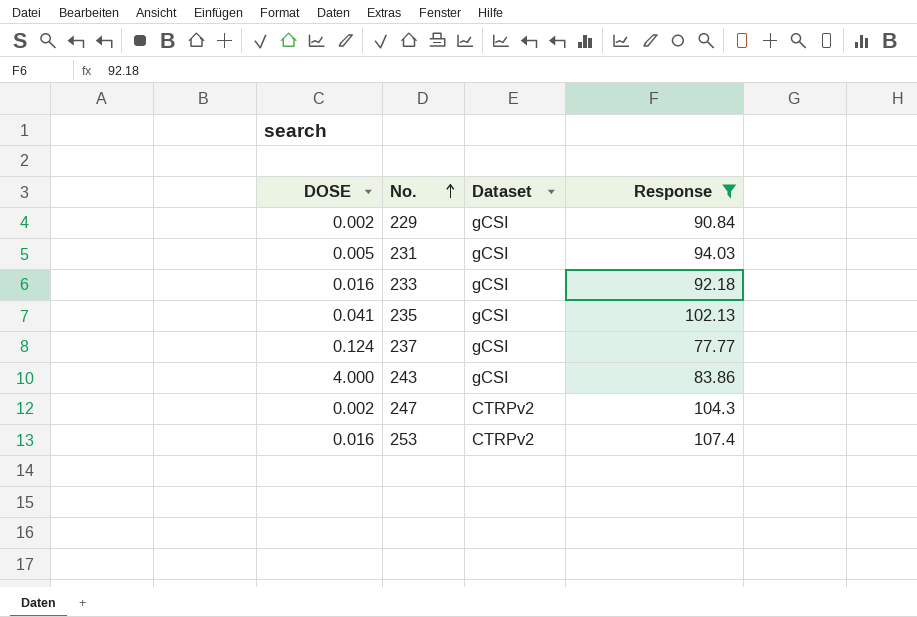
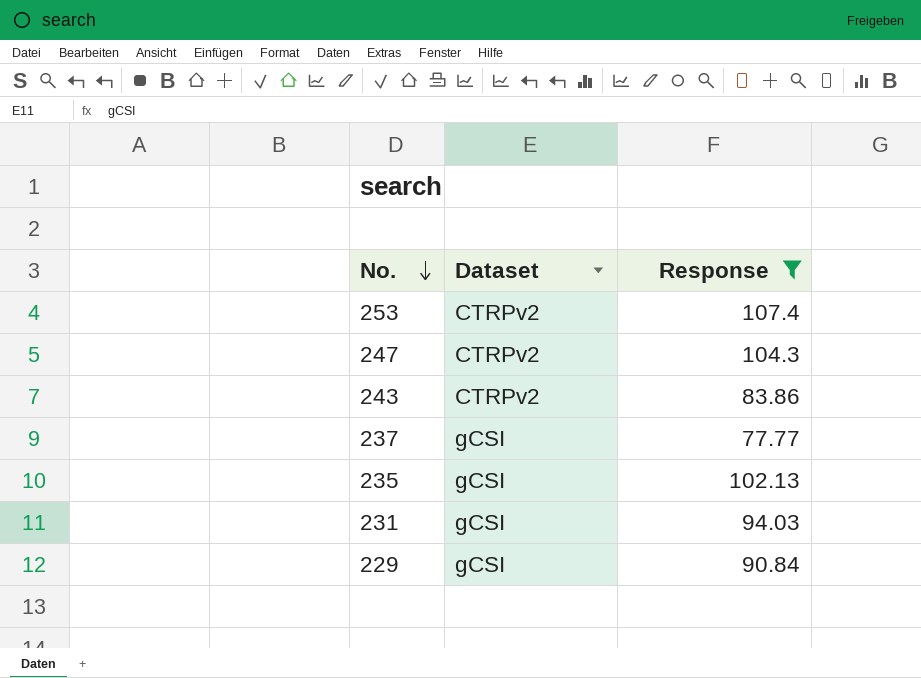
row order: No. ascending -> No. descending
column DOSE | position: 1 -> none
row 233: 0.016 | gCSI | 92.18 -> none
243 | Dataset: gCSI -> CTRPv2

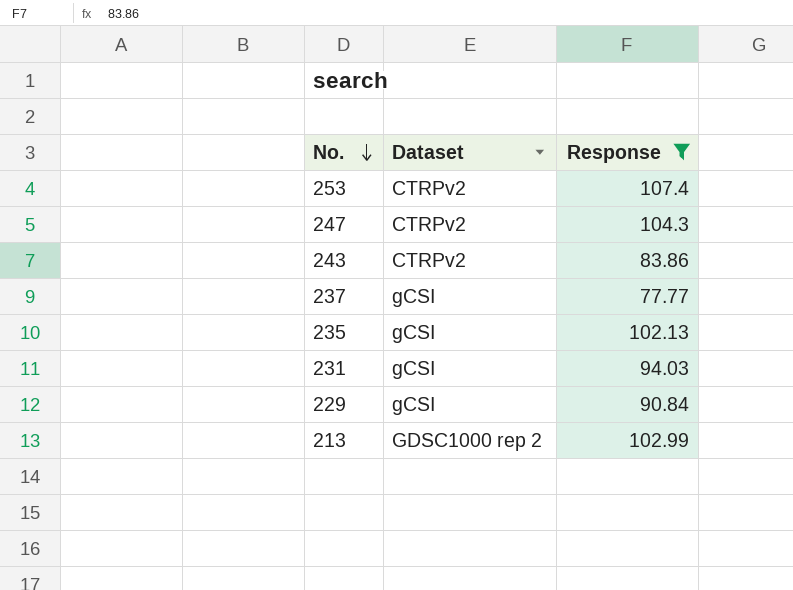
row 213: none -> GDSC1000 rep 2 | 102.99

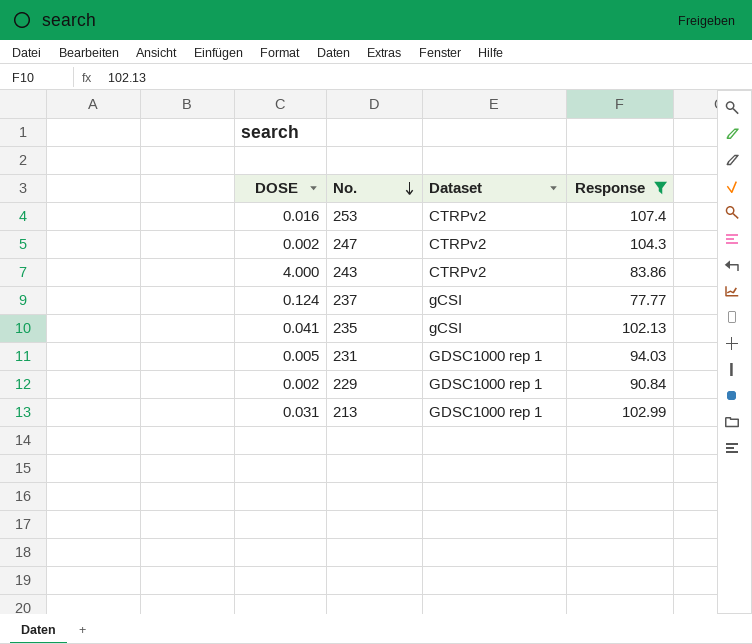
column DOSE | position: none -> 1
231 | Dataset: gCSI -> GDSC1000 rep 1
229 | Dataset: gCSI -> GDSC1000 rep 1
213 | Dataset: GDSC1000 rep 2 -> GDSC1000 rep 1

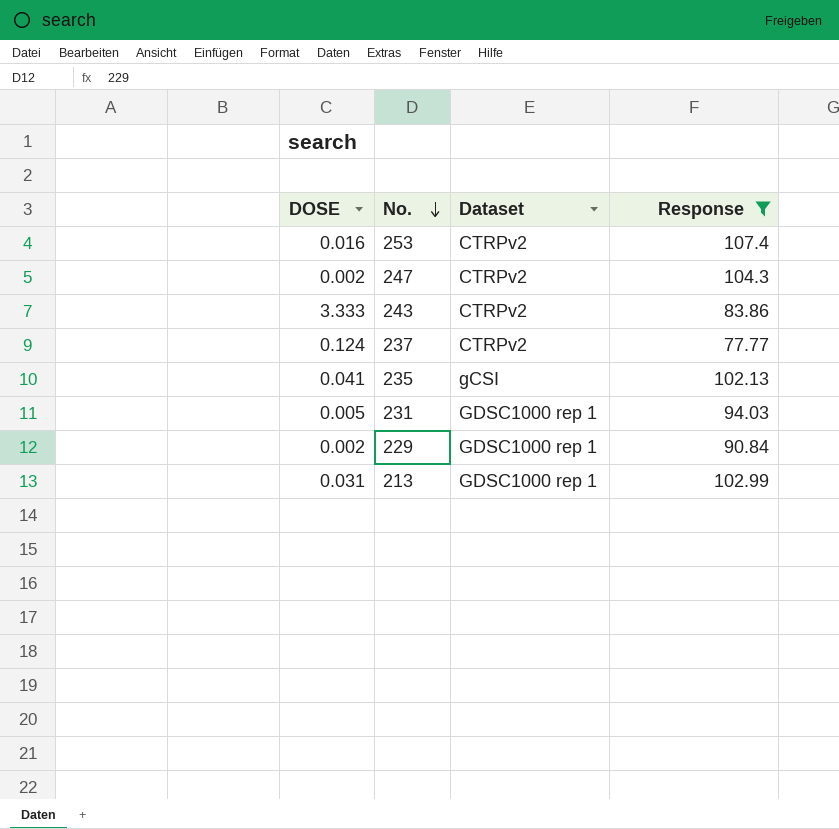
243 | DOSE: 4.000 -> 3.333
237 | Dataset: gCSI -> CTRPv2

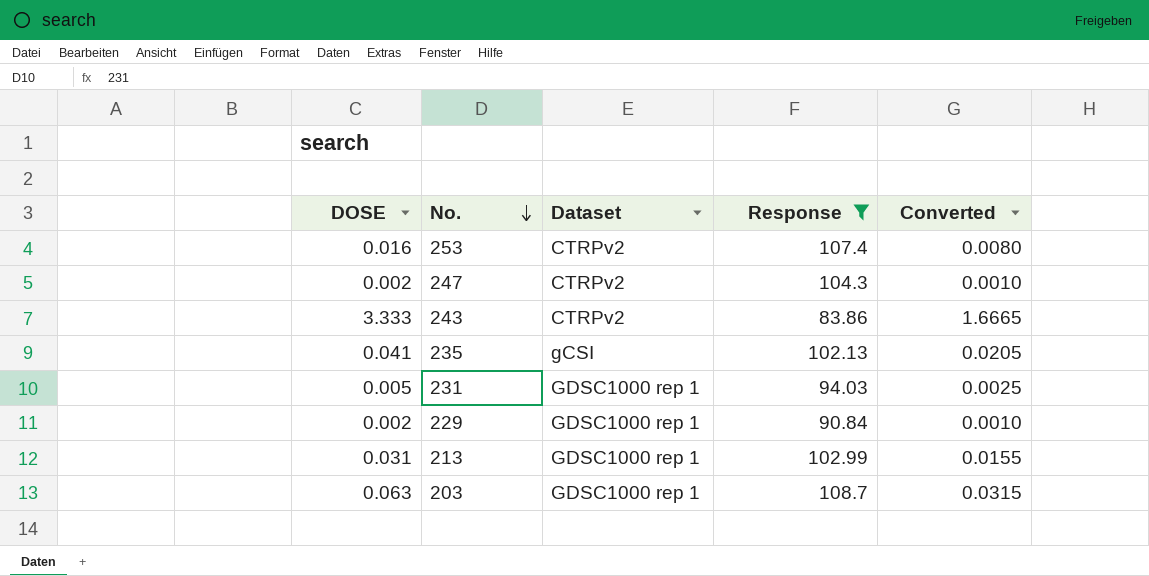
column Converted | formula: none -> [DOSE] * 0.5
row 237: 0.124 | CTRPv2 | 77.77 -> none
row 203: none -> 0.063 | GDSC1000 rep 1 | 108.7 | 0.0315

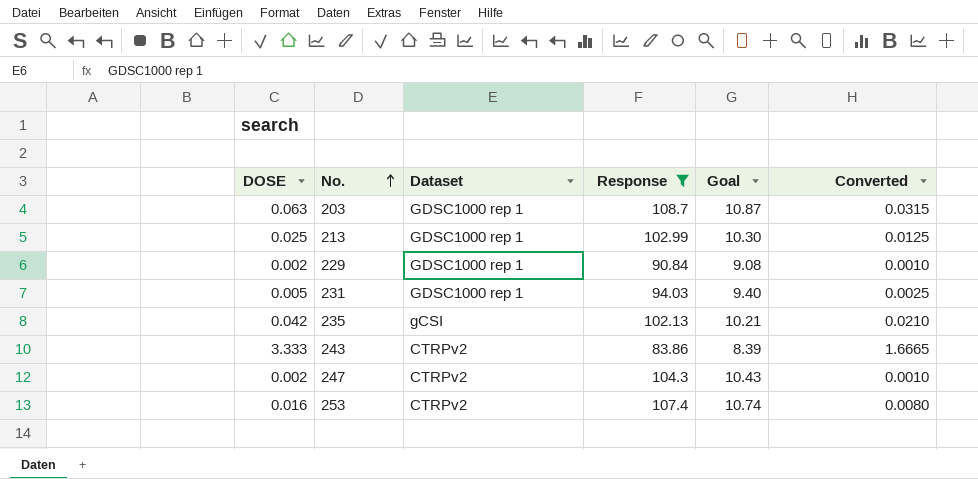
row order: No. descending -> No. ascending
column Goal | formula: none -> [Response] * 0.1
213 | DOSE: 0.031 -> 0.025
213 | Converted: 0.0155 -> 0.0125
235 | DOSE: 0.041 -> 0.042
235 | Converted: 0.0205 -> 0.0210

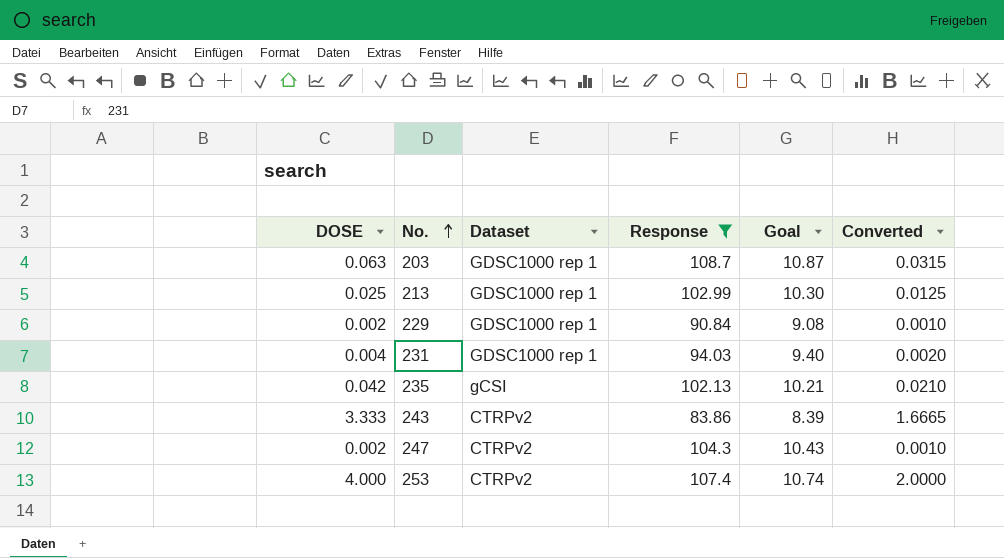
231 | DOSE: 0.005 -> 0.004
231 | Converted: 0.0025 -> 0.0020
253 | DOSE: 0.016 -> 4.000
253 | Converted: 0.0080 -> 2.0000

